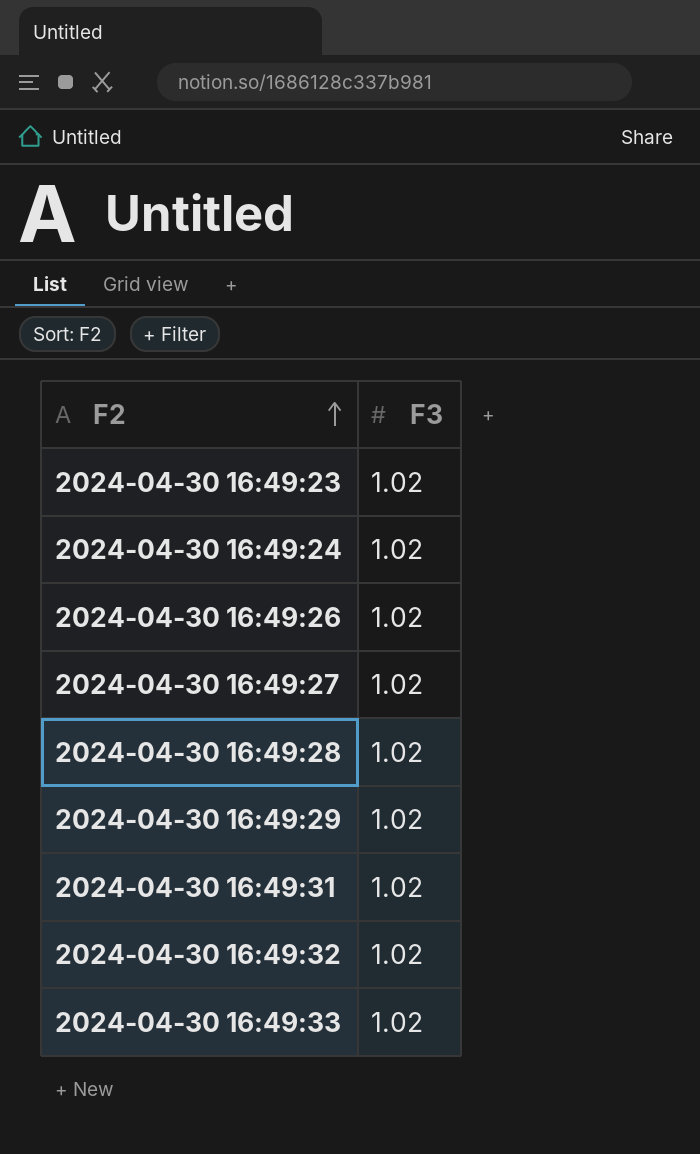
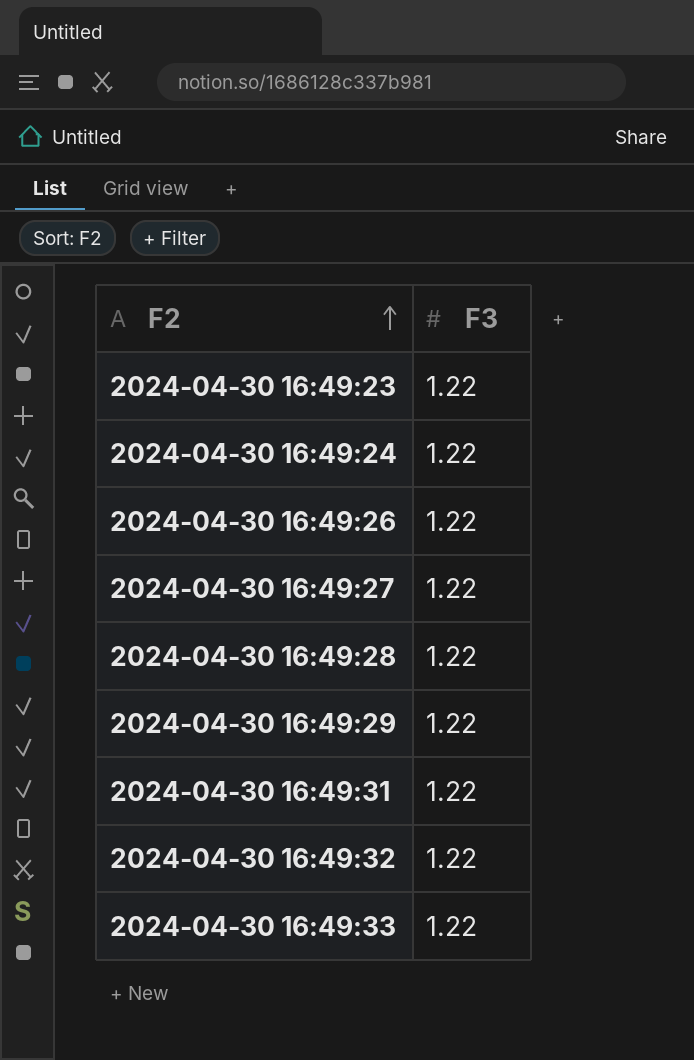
2024-04-30 16:49:23 | F3: 1.02 -> 1.22
2024-04-30 16:49:24 | F3: 1.02 -> 1.22
2024-04-30 16:49:26 | F3: 1.02 -> 1.22
2024-04-30 16:49:27 | F3: 1.02 -> 1.22
2024-04-30 16:49:28 | F3: 1.02 -> 1.22
2024-04-30 16:49:29 | F3: 1.02 -> 1.22
2024-04-30 16:49:31 | F3: 1.02 -> 1.22
2024-04-30 16:49:32 | F3: 1.02 -> 1.22
2024-04-30 16:49:33 | F3: 1.02 -> 1.22

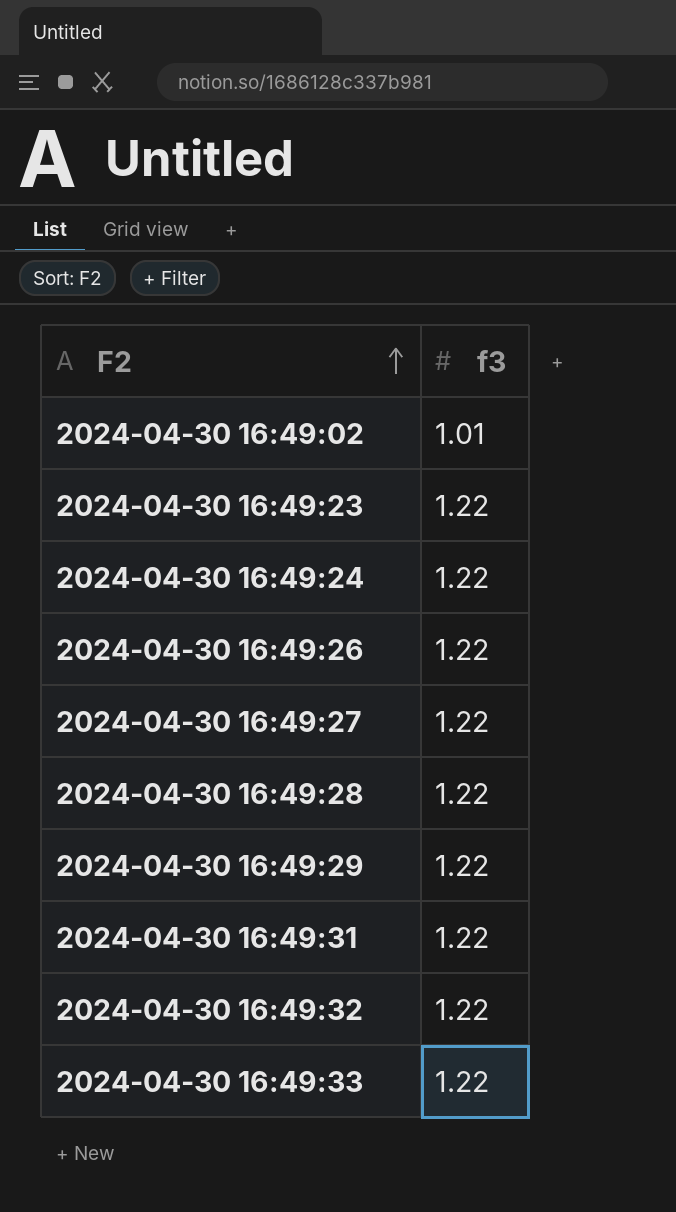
column name: F3 -> f3
row 2024-04-30 16:49:02: none -> 1.01

